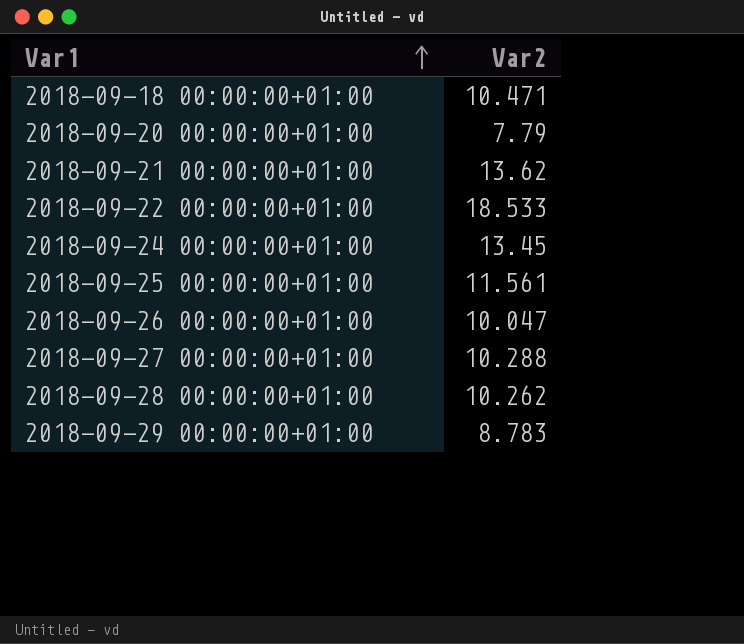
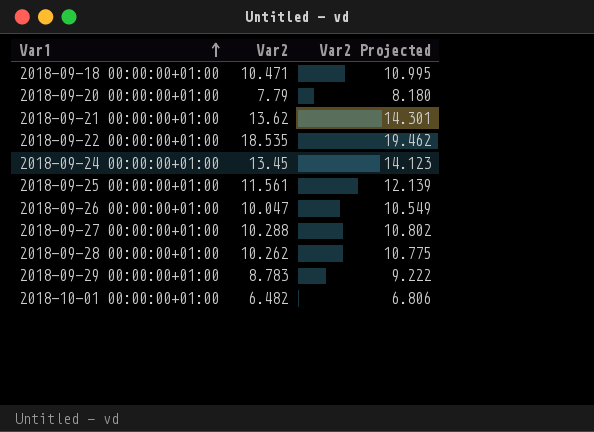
column Var2 Projected | formula: none -> [Var2] * 1.05
2018-09-22 00:00:00+01:00 | Var2: 18.533 -> 18.535
row 2018-10-01 00:00:00+01:00: none -> 6.482 | 6.806

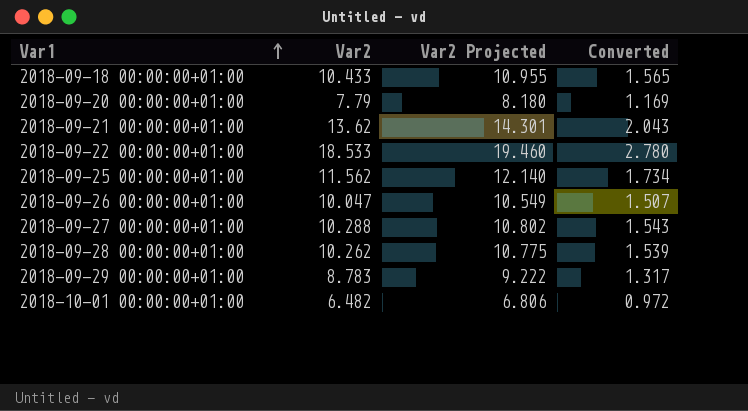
column Converted | formula: none -> [Var2] * 0.15
row 2018-09-24 00:00:00+01:00: 13.45 | 14.123 -> none
2018-09-18 00:00:00+01:00 | Var2: 10.471 -> 10.433
2018-09-18 00:00:00+01:00 | Var2 Projected: 10.995 -> 10.955
2018-09-22 00:00:00+01:00 | Var2: 18.535 -> 18.533
2018-09-22 00:00:00+01:00 | Var2 Projected: 19.462 -> 19.460
2018-09-25 00:00:00+01:00 | Var2: 11.561 -> 11.562
2018-09-25 00:00:00+01:00 | Var2 Projected: 12.139 -> 12.140

